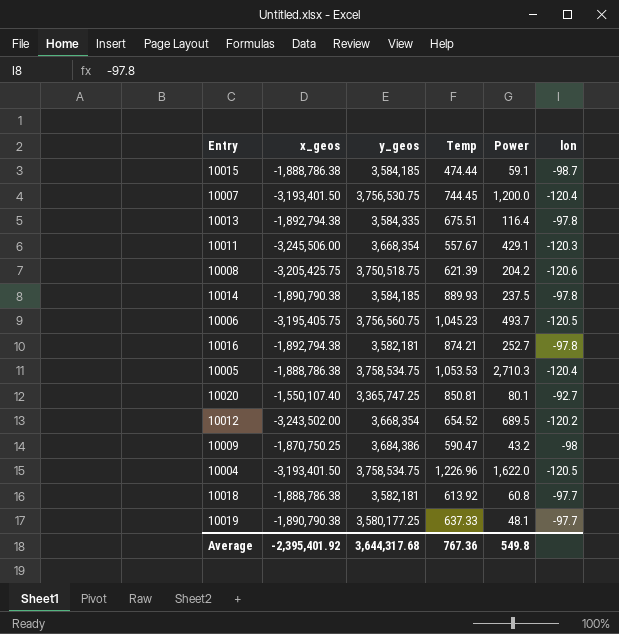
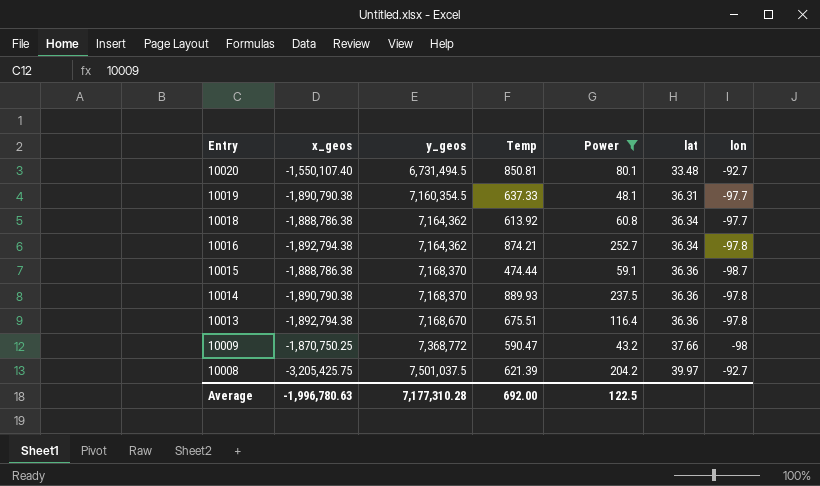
filter: none -> Power <= 252.7
row order: none -> Entry descending
column lat | position: none -> 6
10020 | y_geos: 3,365,747.25 -> 6,731,494.5
10019 | y_geos: 3,580,177.25 -> 7,160,354.5
10018 | y_geos: 3,582,181 -> 7,164,362
10016 | y_geos: 3,582,181 -> 7,164,362
10015 | y_geos: 3,584,185 -> 7,168,370
10014 | y_geos: 3,584,185 -> 7,168,370
10013 | y_geos: 3,584,335 -> 7,168,670
10009 | y_geos: 3,684,386 -> 7,368,772
10008 | y_geos: 3,750,518.75 -> 7,501,037.5
10008 | lon: -120.6 -> -92.7
Average | x_geos: -2,395,401.92 -> -1,996,780.63
Average | y_geos: 3,644,317.68 -> 7,177,310.28
Average | Temp: 767.36 -> 692.00
Average | Power: 549.8 -> 122.5

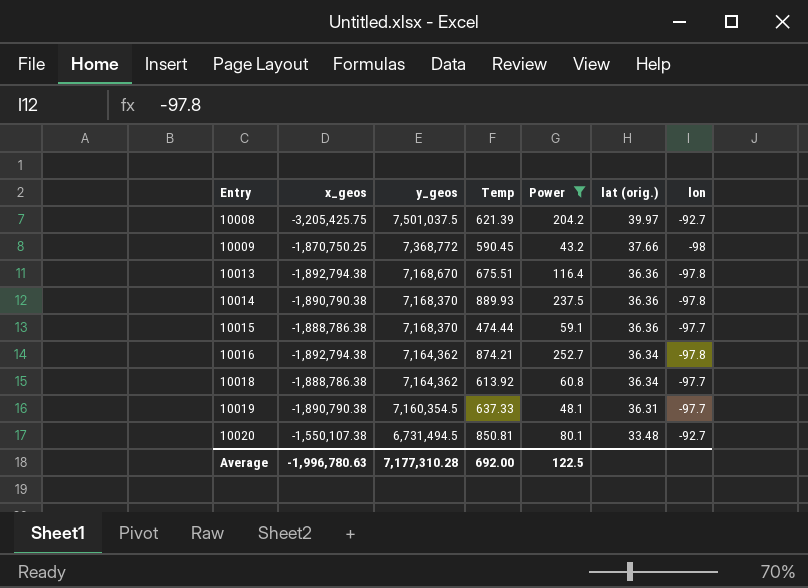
row order: Entry descending -> Entry ascending
column name: lat -> lat (orig.)
10009 | Temp: 590.47 -> 590.45
10015 | lon: -98.7 -> -97.7
10020 | x_geos: -1,550,107.40 -> -1,550,107.38

